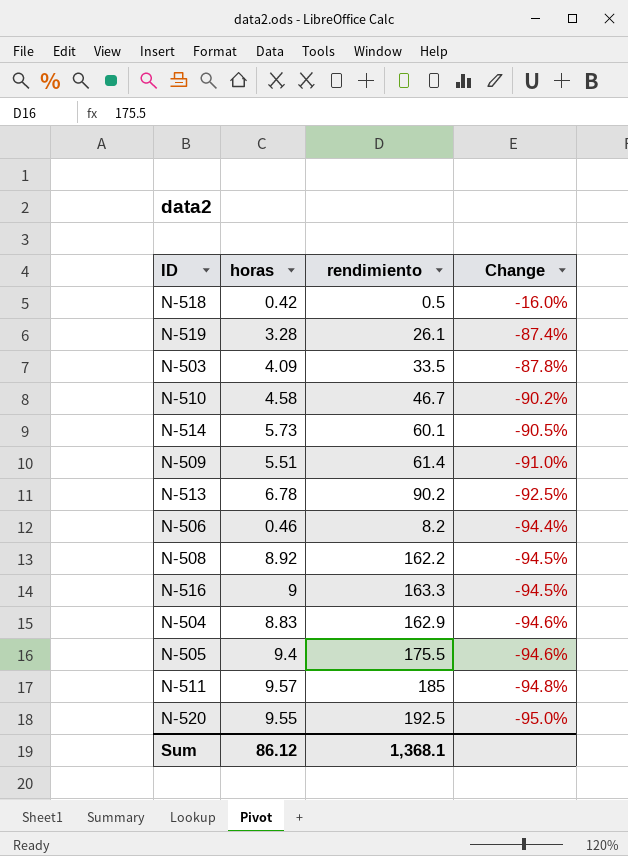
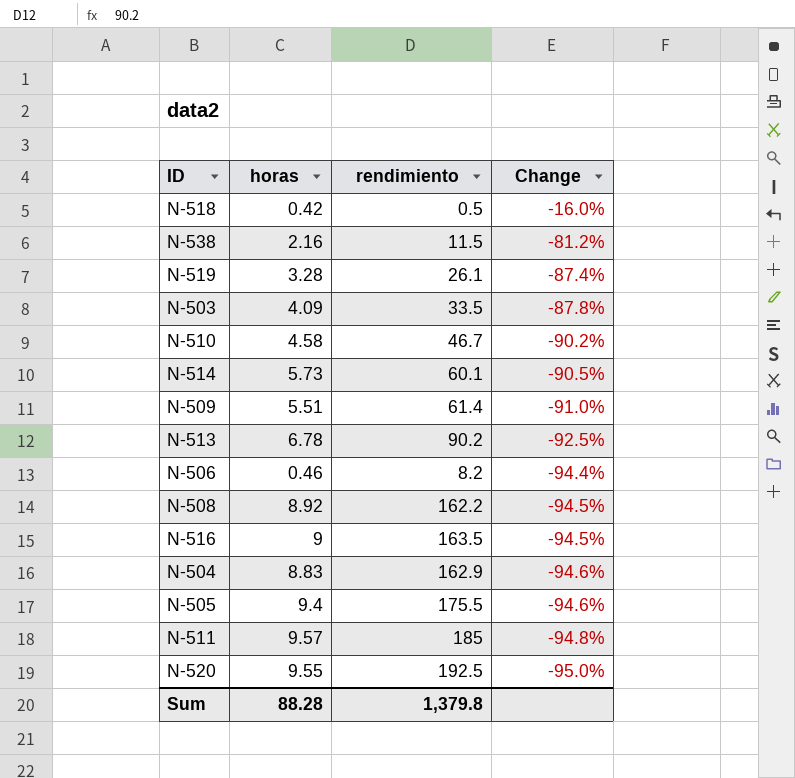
row N-538: none -> 2.16 | 11.5 | -81.2%
N-516 | rendimiento: 163.3 -> 163.5
Sum | horas: 86.12 -> 88.28
Sum | rendimiento: 1,368.1 -> 1,379.8

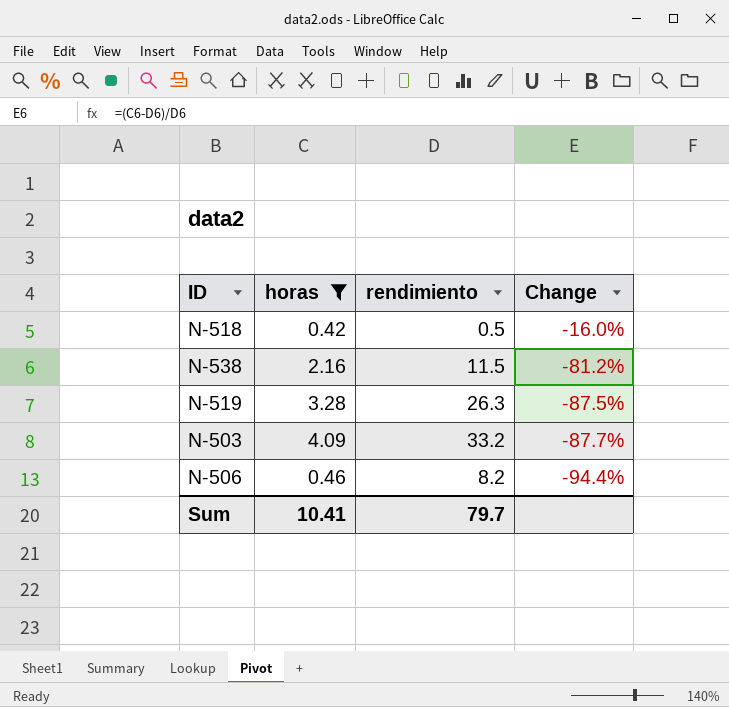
filter: none -> horas <= 4.09
N-519 | rendimiento: 26.1 -> 26.3
N-519 | Change: -87.4% -> -87.5%
N-503 | rendimiento: 33.5 -> 33.2
N-503 | Change: -87.8% -> -87.7%
Sum | horas: 88.28 -> 10.41
Sum | rendimiento: 1,379.8 -> 79.7

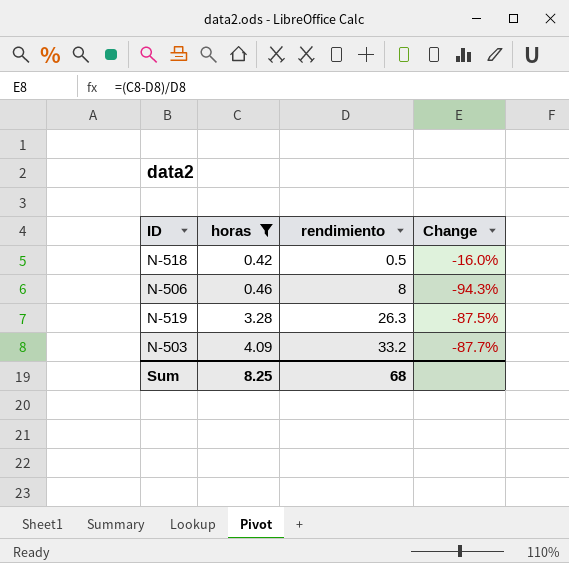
row order: Change descending -> horas ascending
row N-538: 2.16 | 11.5 | -81.2% -> none
N-506 | rendimiento: 8.2 -> 8
N-506 | Change: -94.4% -> -94.3%
Sum | horas: 10.41 -> 8.25
Sum | rendimiento: 79.7 -> 68

